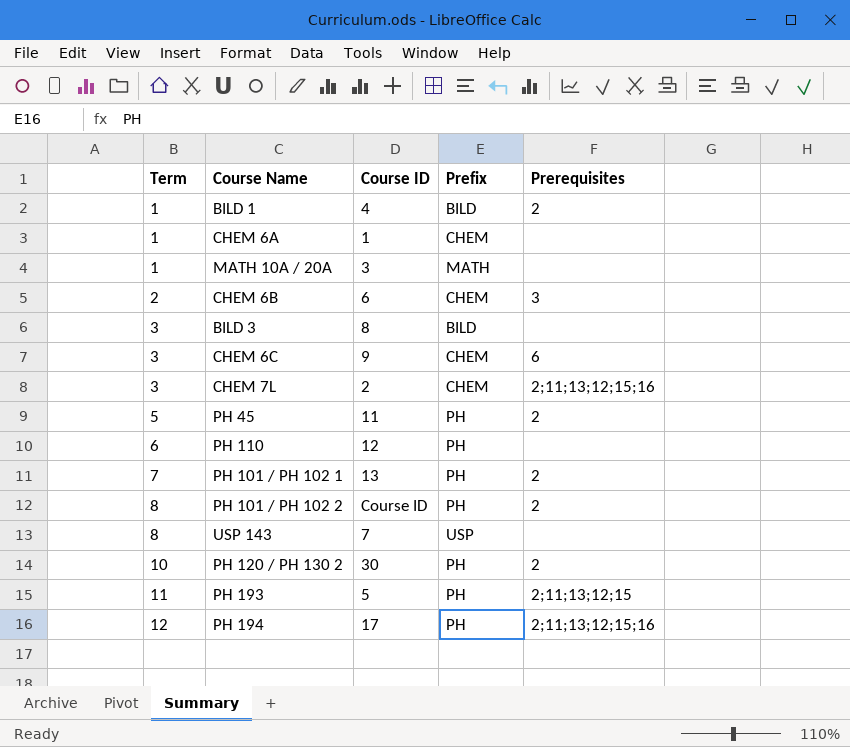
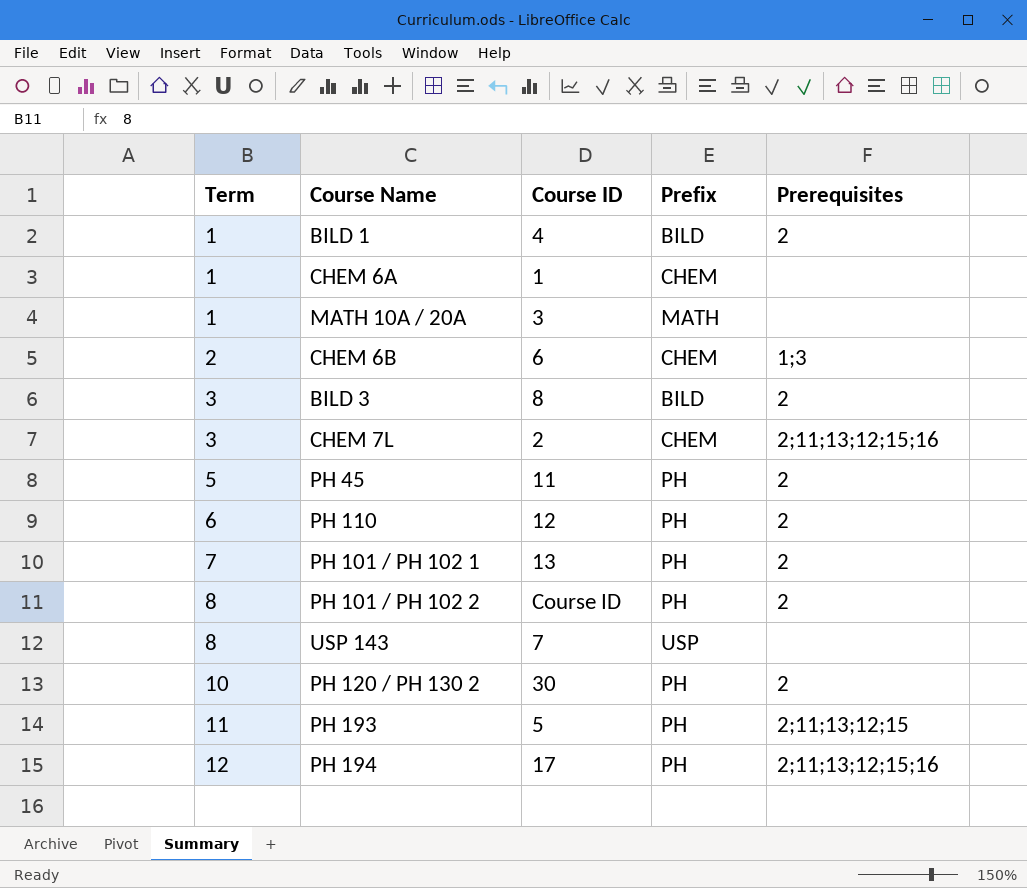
row CHEM 6C: 3 | 9 | CHEM | 6 -> none
CHEM 6B | Prerequisites: 3 -> 1;3
BILD 3 | Prerequisites: none -> 2
PH 110 | Prerequisites: none -> 2

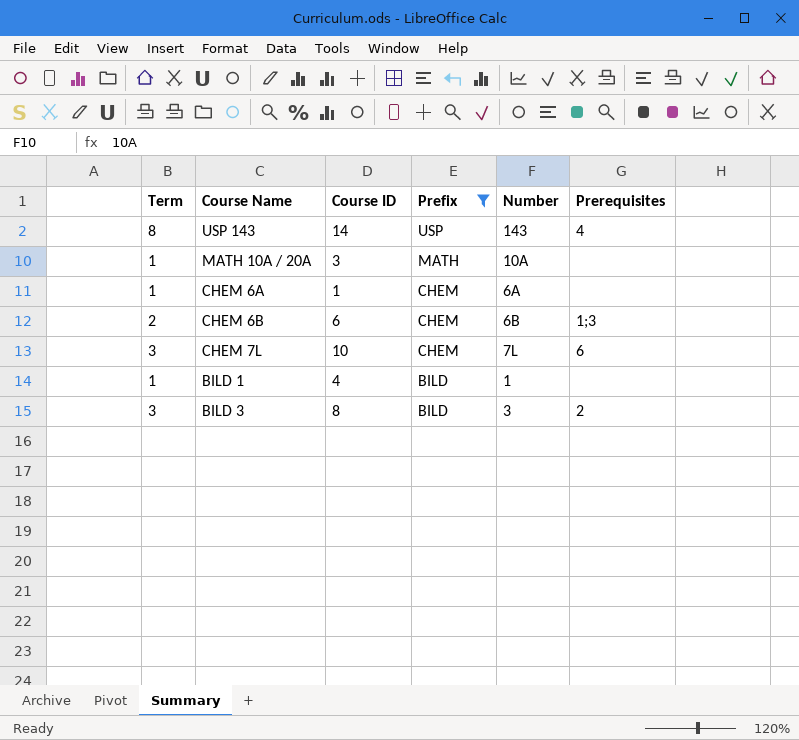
filter: none -> Prefix != PH
row order: Term ascending -> Prefix descending
column Number | position: none -> 5
USP 143 | Course ID: 7 -> 14
USP 143 | Prerequisites: none -> 4
CHEM 7L | Course ID: 2 -> 10
CHEM 7L | Prerequisites: 2;11;13;12;15;16 -> 6
BILD 1 | Prerequisites: 2 -> none

